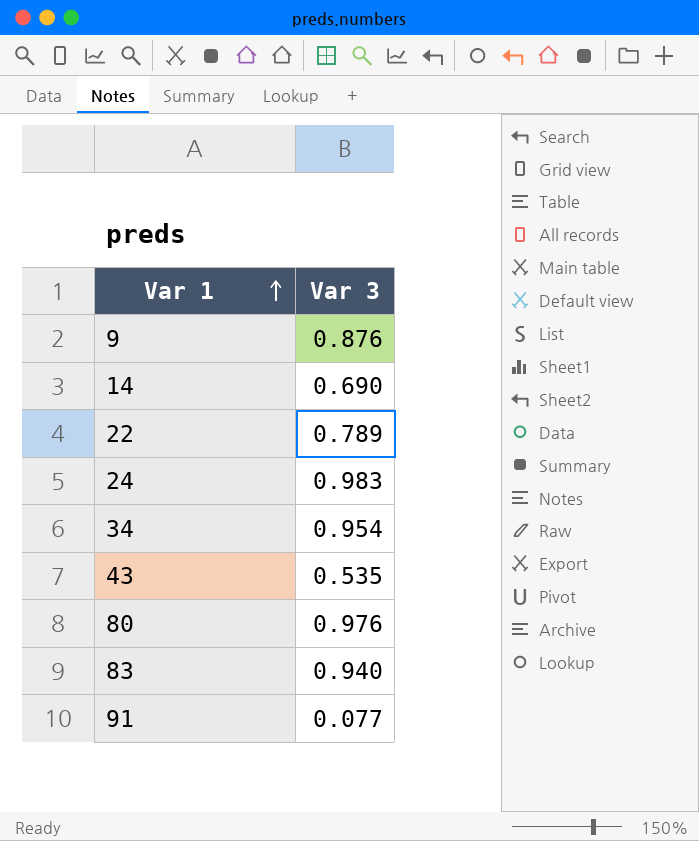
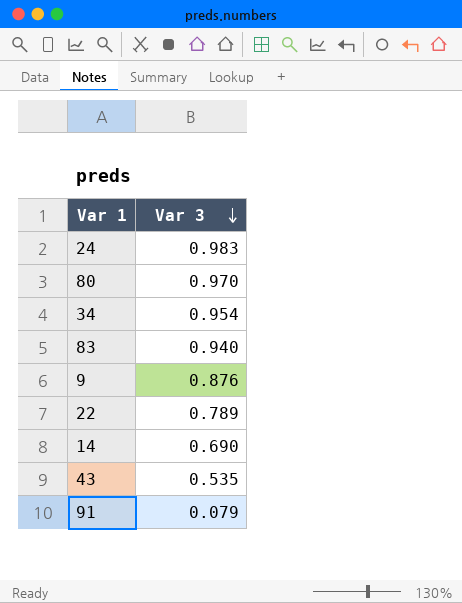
row order: Var 1 ascending -> Var 3 descending
80 | Var 3: 0.976 -> 0.970
91 | Var 3: 0.077 -> 0.079

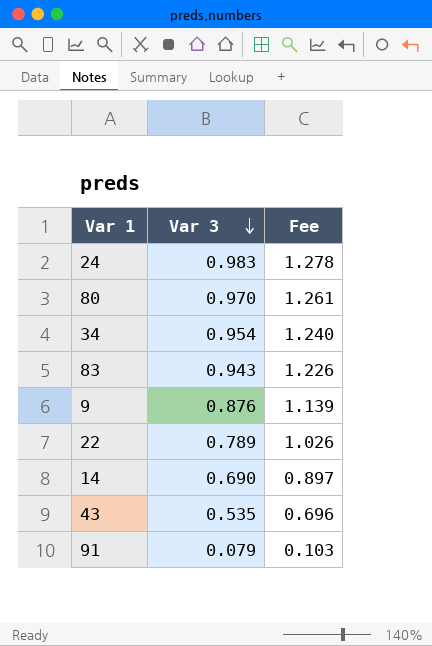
column Fee | formula: none -> [Var 3] * 1.3
83 | Var 3: 0.940 -> 0.943

